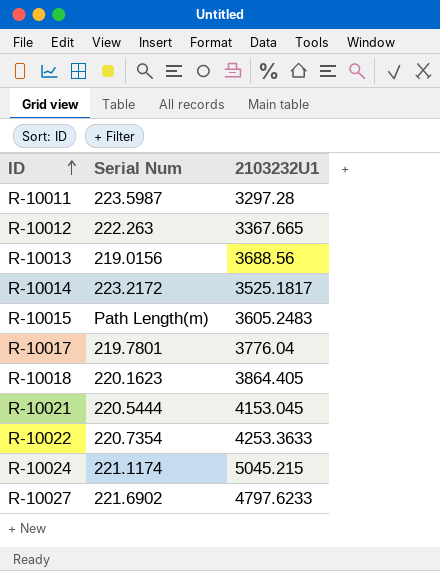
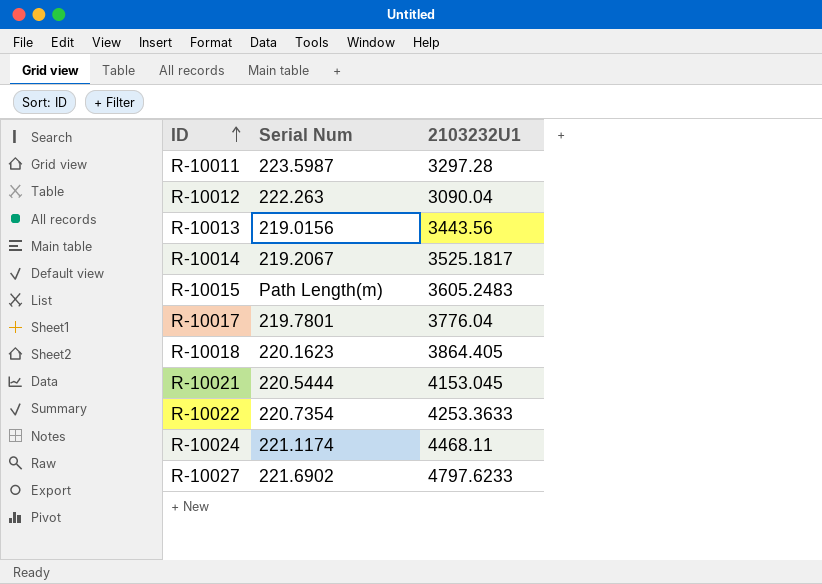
R-10012 | 2103232U1: 3367.665 -> 3090.04
R-10013 | 2103232U1: 3688.56 -> 3443.56
R-10014 | Serial Num: 223.2172 -> 219.2067
R-10024 | 2103232U1: 5045.215 -> 4468.11

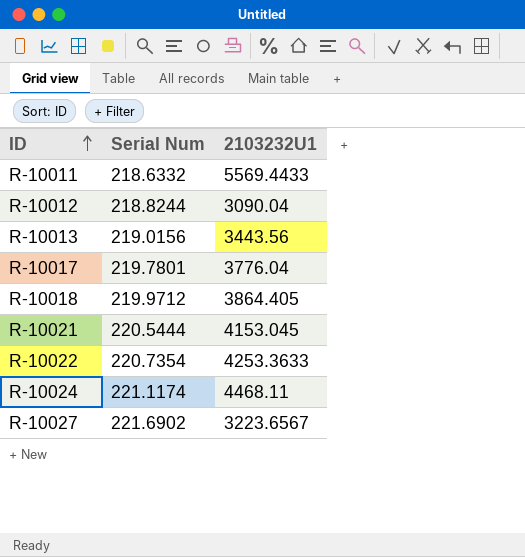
row R-10014: 219.2067 | 3525.1817 -> none
row R-10015: Path Length(m) | 3605.2483 -> none
R-10011 | Serial Num: 223.5987 -> 218.6332
R-10011 | 2103232U1: 3297.28 -> 5569.4433
R-10012 | Serial Num: 222.263 -> 218.8244
R-10018 | Serial Num: 220.1623 -> 219.9712
R-10027 | 2103232U1: 4797.6233 -> 3223.6567

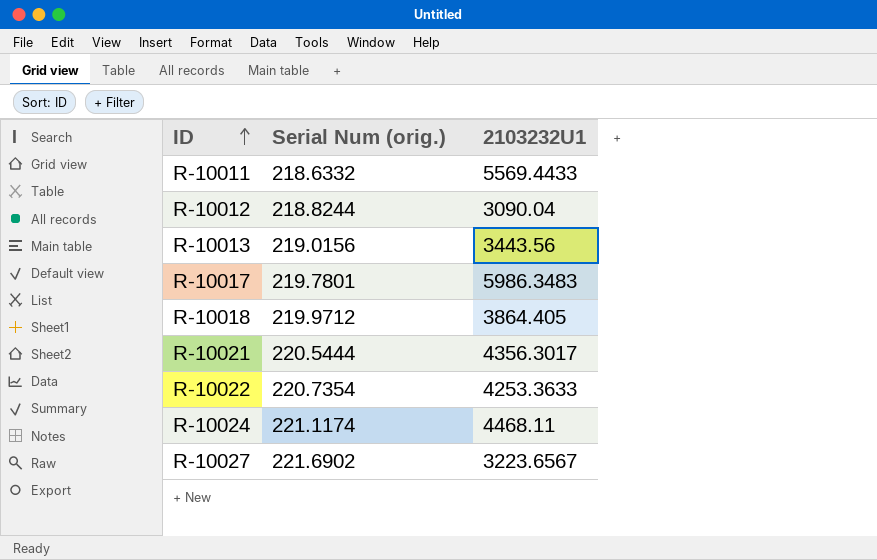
column name: Serial Num -> Serial Num (orig.)
R-10017 | 2103232U1: 3776.04 -> 5986.3483
R-10021 | 2103232U1: 4153.045 -> 4356.3017

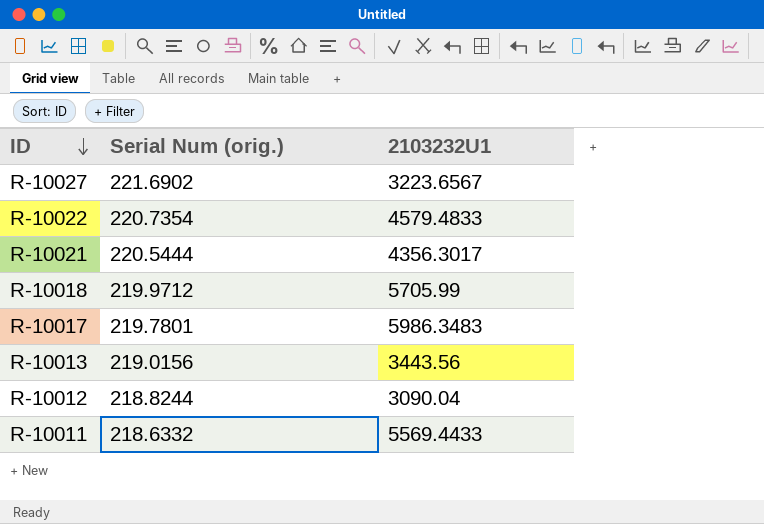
row order: ID ascending -> ID descending
row R-10024: 221.1174 | 4468.11 -> none
R-10022 | 2103232U1: 4253.3633 -> 4579.4833
R-10018 | 2103232U1: 3864.405 -> 5705.99

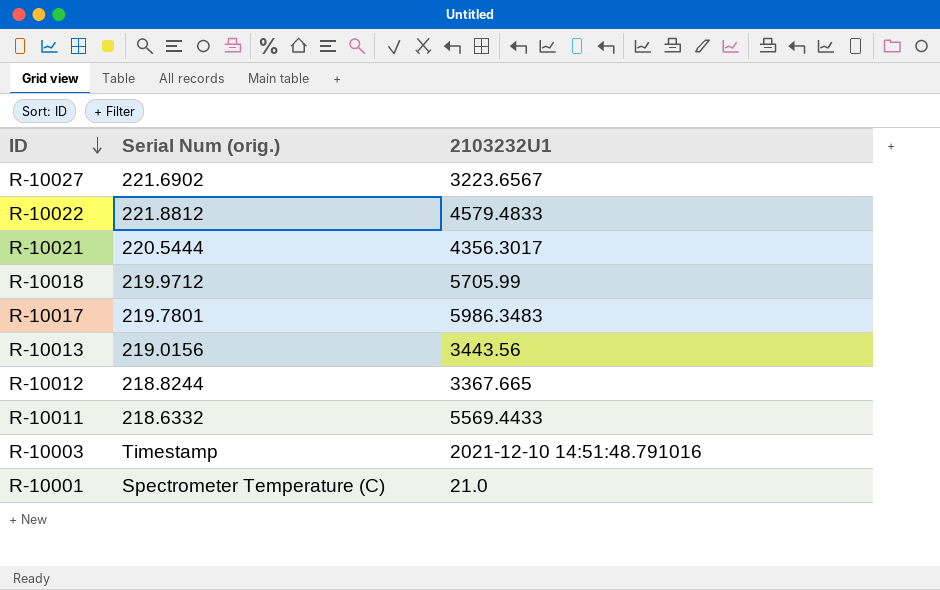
R-10022 | Serial Num (orig.): 220.7354 -> 221.8812
R-10012 | 2103232U1: 3090.04 -> 3367.665
row R-10003: none -> Timestamp | 2021-12-10 14:51:48.791016
row R-10001: none -> Spectrometer Temperature (C) | 21.0

